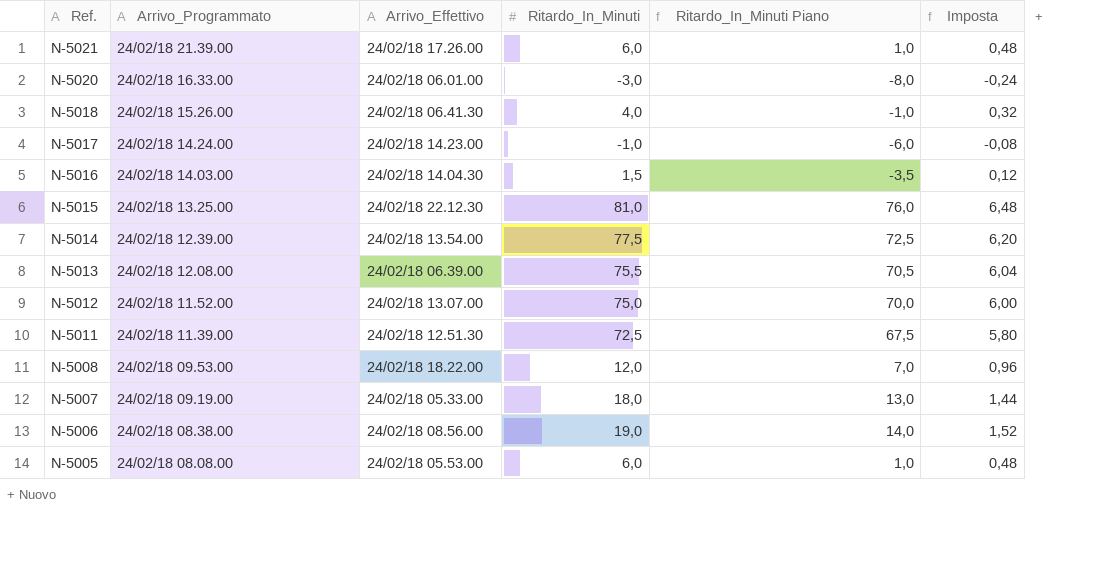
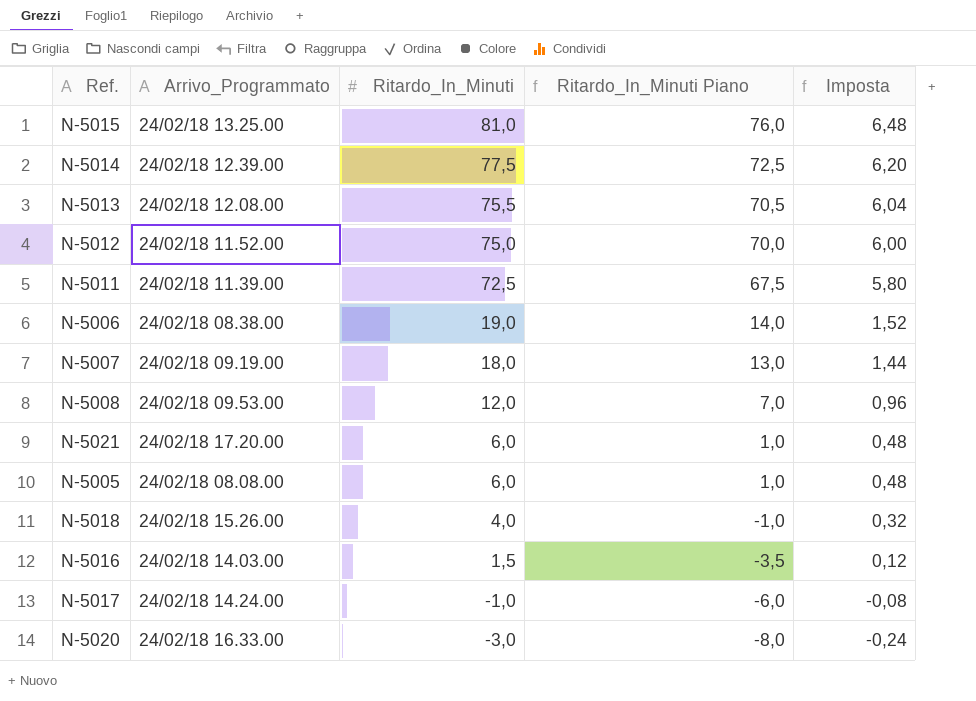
row order: Ref. descending -> Ritardo_In_Minuti descending
column Arrivo_Effettivo | position: 3 -> none
N-5021 | Arrivo_Programmato: 24/02/18 21.39.00 -> 24/02/18 17.20.00

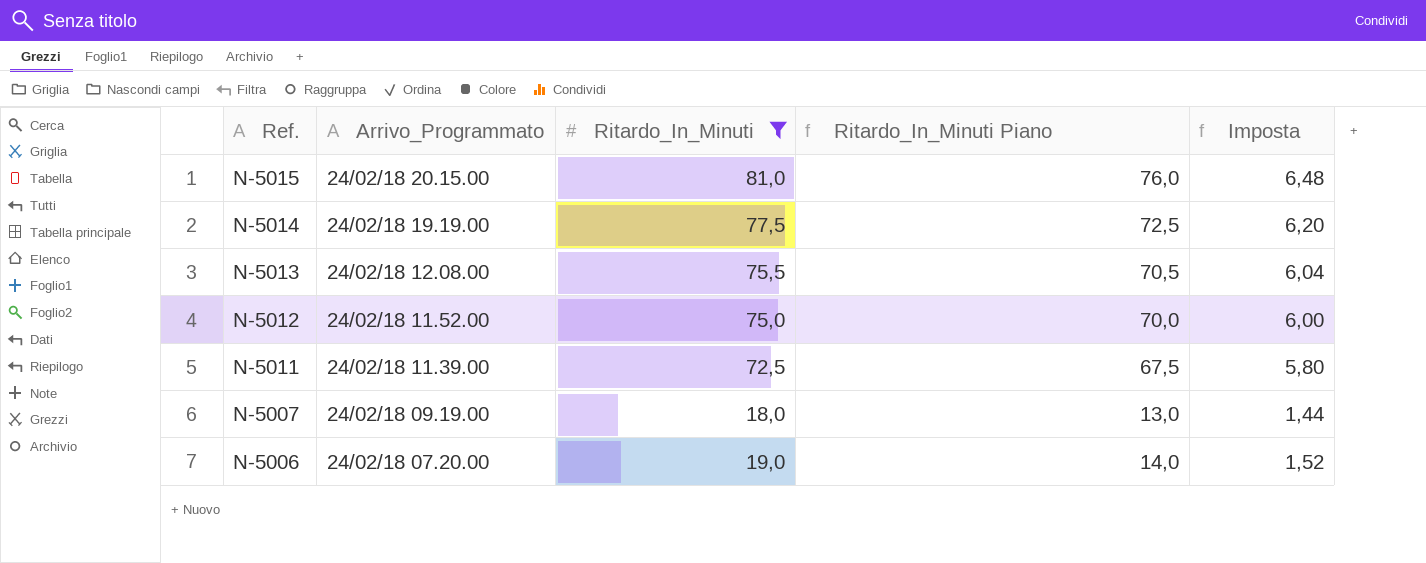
filter: none -> Ritardo_In_Minuti >= 18,0
row order: Ritardo_In_Minuti descending -> Ref. descending
N-5015 | Arrivo_Programmato: 24/02/18 13.25.00 -> 24/02/18 20.15.00
N-5014 | Arrivo_Programmato: 24/02/18 12.39.00 -> 24/02/18 19.19.00
N-5006 | Arrivo_Programmato: 24/02/18 08.38.00 -> 24/02/18 07.20.00

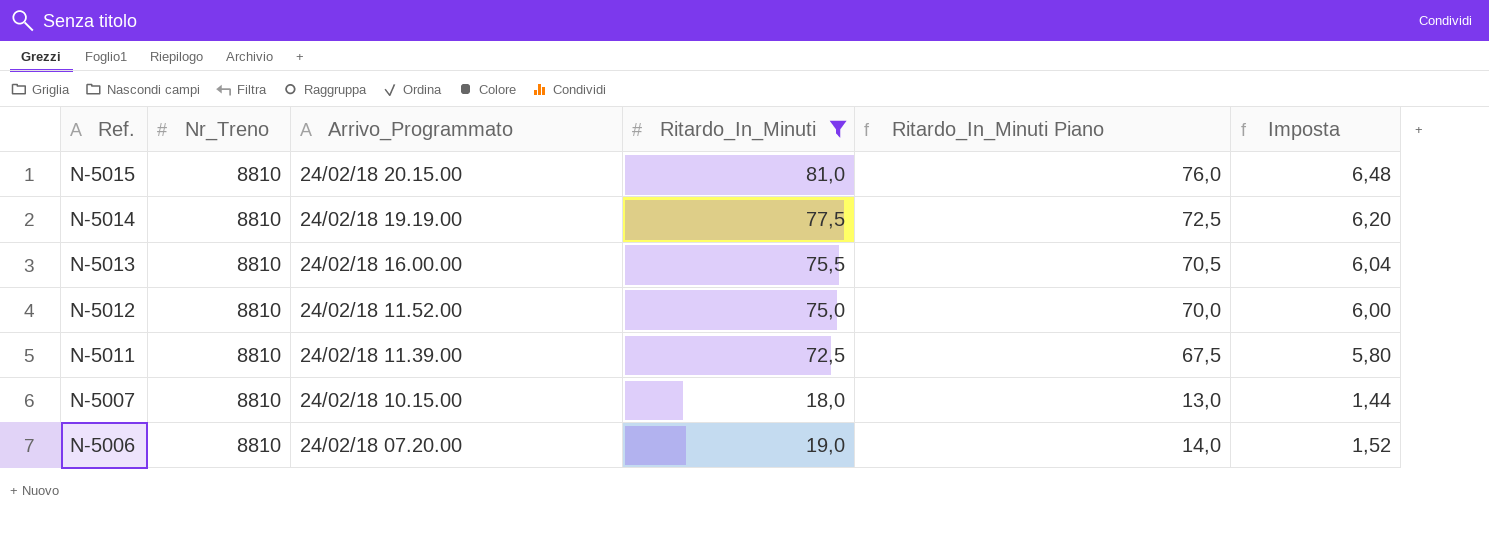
column Nr_Treno | position: none -> 2
N-5013 | Arrivo_Programmato: 24/02/18 12.08.00 -> 24/02/18 16.00.00
N-5007 | Arrivo_Programmato: 24/02/18 09.19.00 -> 24/02/18 10.15.00

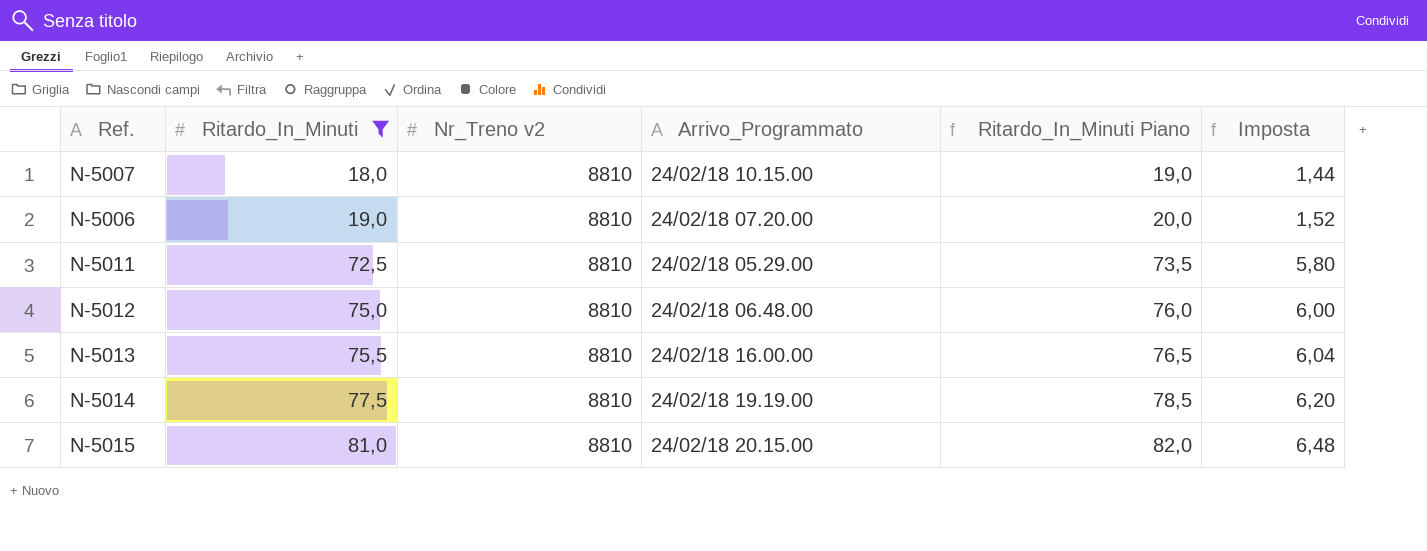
row order: Ref. descending -> Ritardo_In_Minuti ascending
column Ritardo_In_Minuti | position: 4 -> 2
column name: Nr_Treno -> Nr_Treno v2
column Ritardo_In_Minuti Piano | formula: [Ritardo_In_Minuti] - 5 -> [Ritardo_In_Minuti] + 1
N-5011 | Arrivo_Programmato: 24/02/18 11.39.00 -> 24/02/18 05.29.00
N-5012 | Arrivo_Programmato: 24/02/18 11.52.00 -> 24/02/18 06.48.00

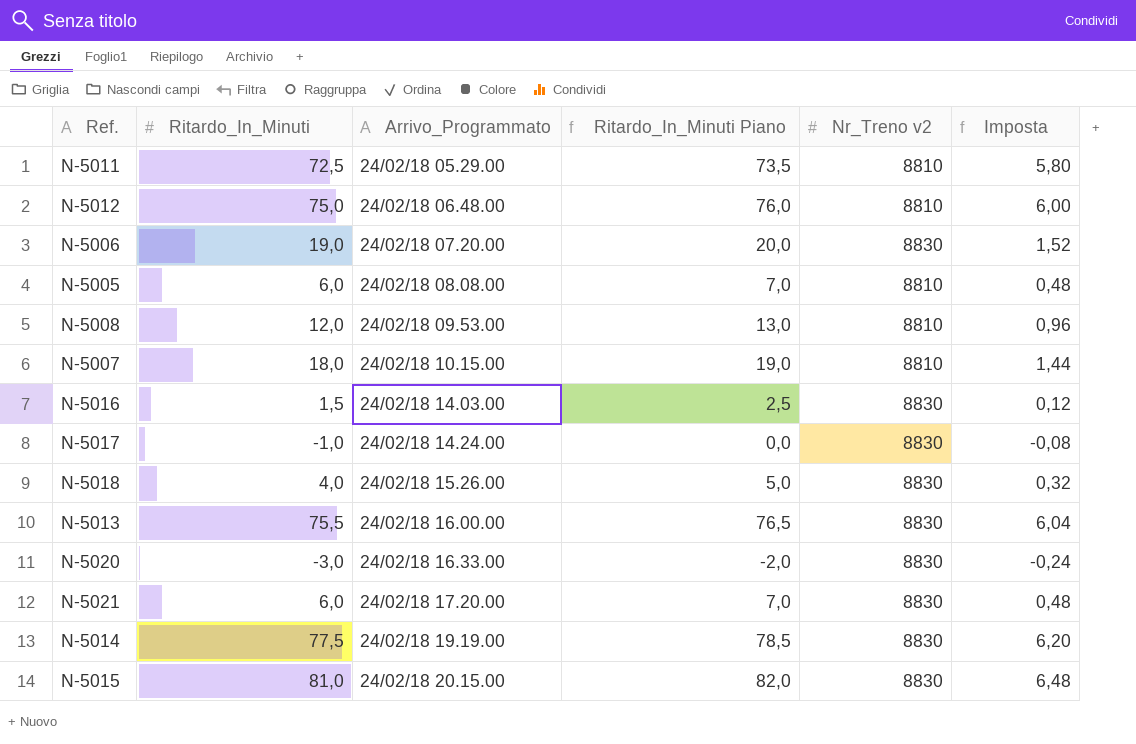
filter: Ritardo_In_Minuti >= 18,0 -> none
row order: Ritardo_In_Minuti ascending -> Arrivo_Programmato ascending
column Nr_Treno v2 | position: 3 -> 5
N-5006 | Nr_Treno v2: 8810 -> 8830
N-5013 | Nr_Treno v2: 8810 -> 8830
N-5014 | Nr_Treno v2: 8810 -> 8830
N-5015 | Nr_Treno v2: 8810 -> 8830

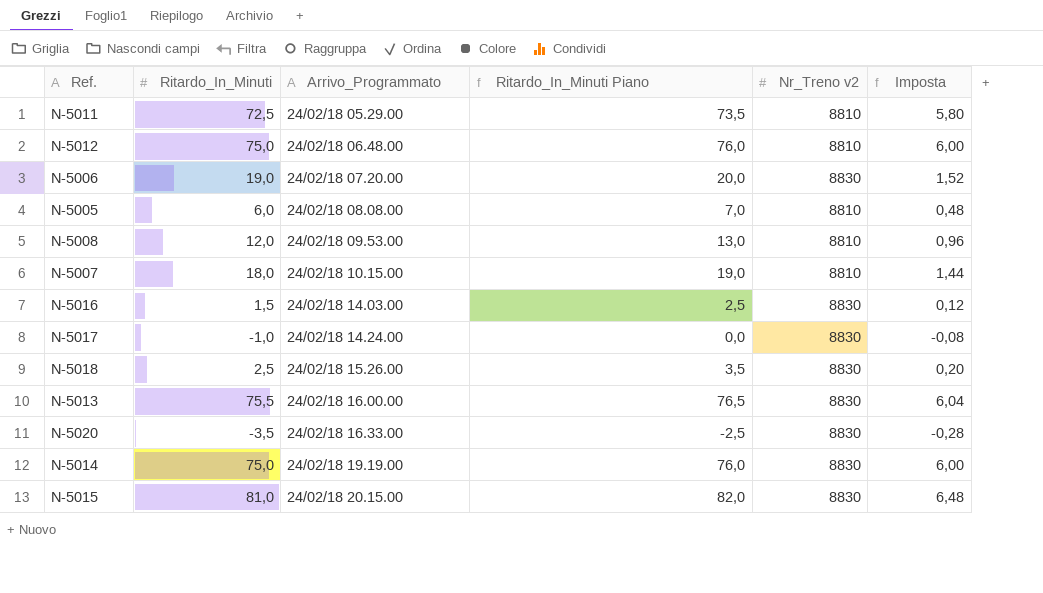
row N-5021: 6,0 | 24/02/18 17.20.00 | 7,0 | 8830 | 0,48 -> none
N-5018 | Ritardo_In_Minuti: 4,0 -> 2,5
N-5018 | Ritardo_In_Minuti Piano: 5,0 -> 3,5
N-5018 | Imposta: 0,32 -> 0,20
N-5020 | Ritardo_In_Minuti: -3,0 -> -3,5
N-5020 | Ritardo_In_Minuti Piano: -2,0 -> -2,5
N-5020 | Imposta: -0,24 -> -0,28
N-5014 | Ritardo_In_Minuti: 77,5 -> 75,0
N-5014 | Ritardo_In_Minuti Piano: 78,5 -> 76,0
N-5014 | Imposta: 6,20 -> 6,00

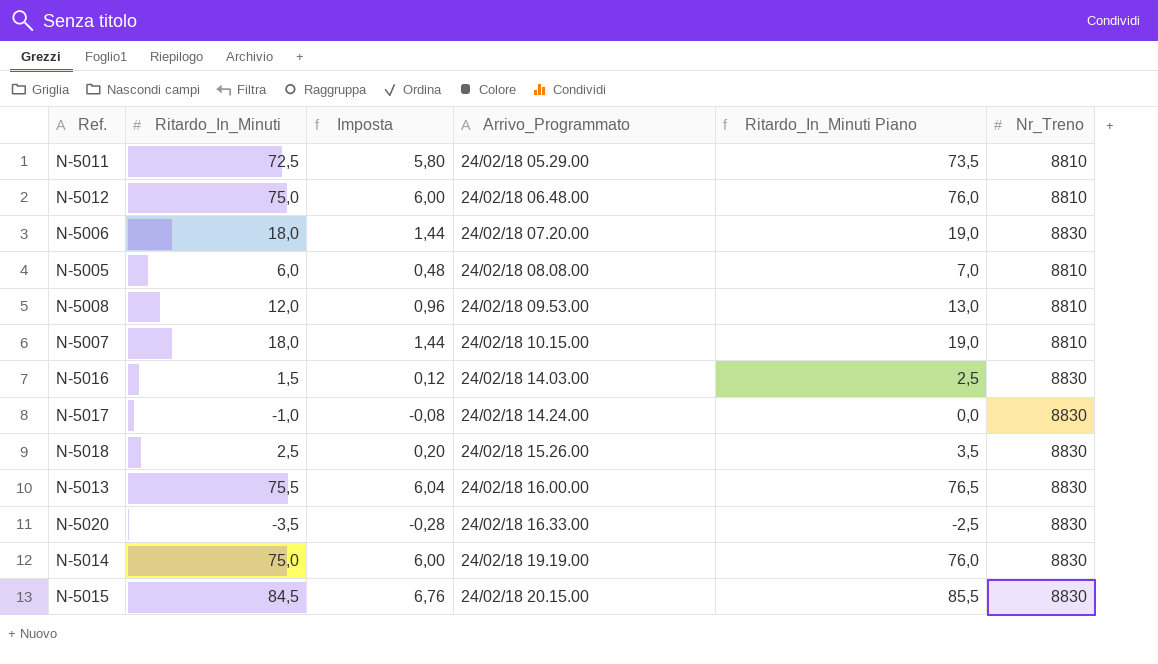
column Imposta | position: 6 -> 3
column name: Nr_Treno v2 -> Nr_Treno
N-5006 | Ritardo_In_Minuti: 19,0 -> 18,0
N-5006 | Imposta: 1,52 -> 1,44
N-5006 | Ritardo_In_Minuti Piano: 20,0 -> 19,0
N-5015 | Ritardo_In_Minuti: 81,0 -> 84,5
N-5015 | Imposta: 6,48 -> 6,76
N-5015 | Ritardo_In_Minuti Piano: 82,0 -> 85,5

